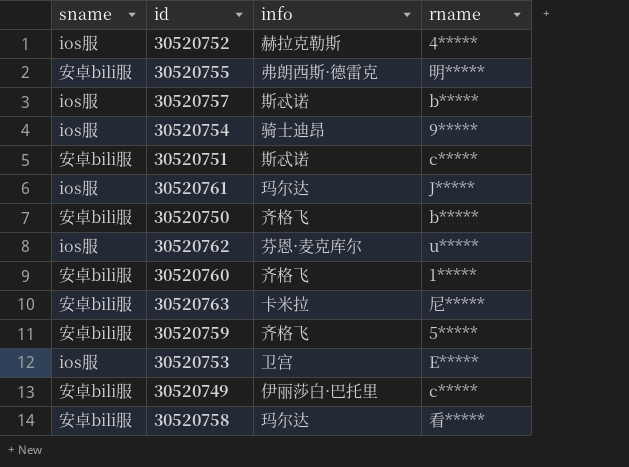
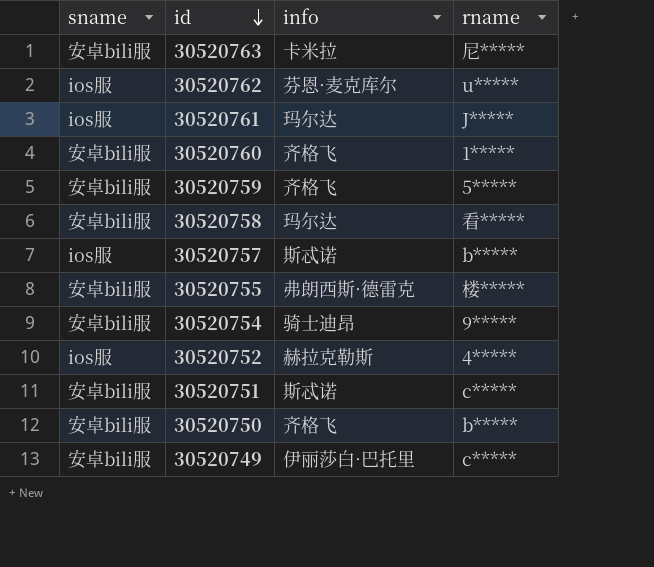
row order: none -> id descending
row 30520753: ios服 | 卫宫 | E***** -> none
30520755 | rname: 明***** -> 楼*****
30520754 | sname: ios服 -> 安卓bili服

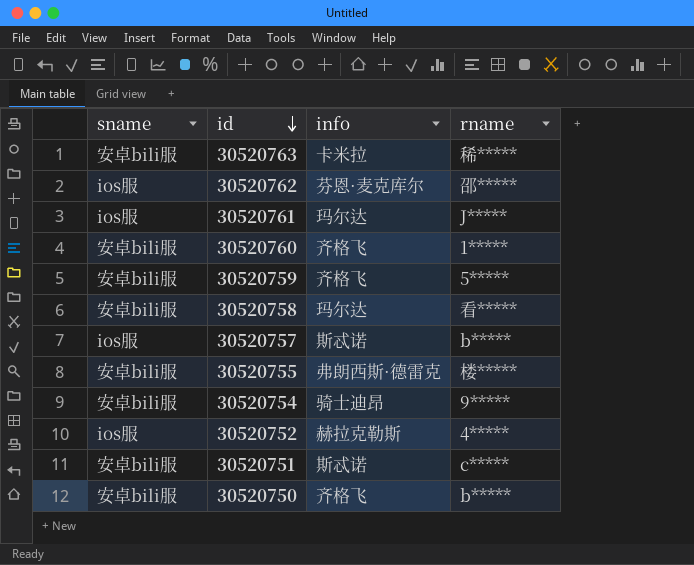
row 30520749: 安卓bili服 | 伊丽莎白·巴托里 | c***** -> none
30520763 | rname: 尼***** -> 稀*****
30520762 | rname: u***** -> 邵*****

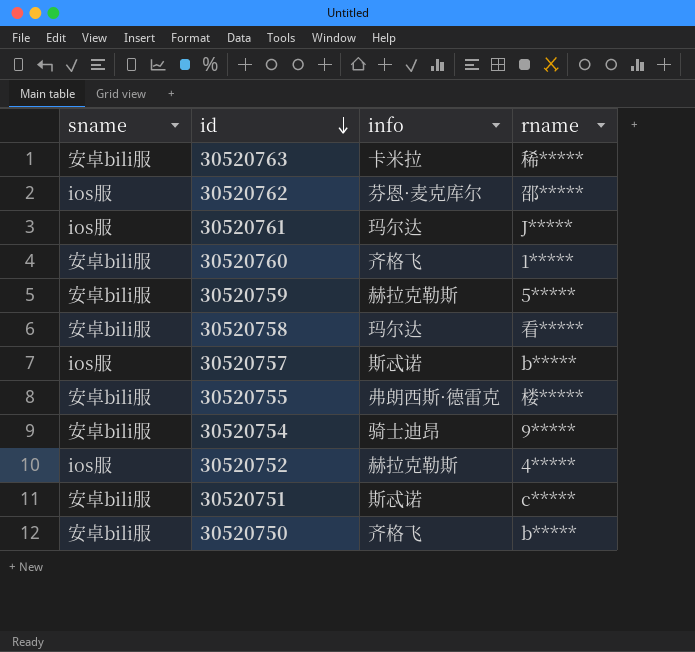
30520759 | info: 齐格飞 -> 赫拉克勒斯

